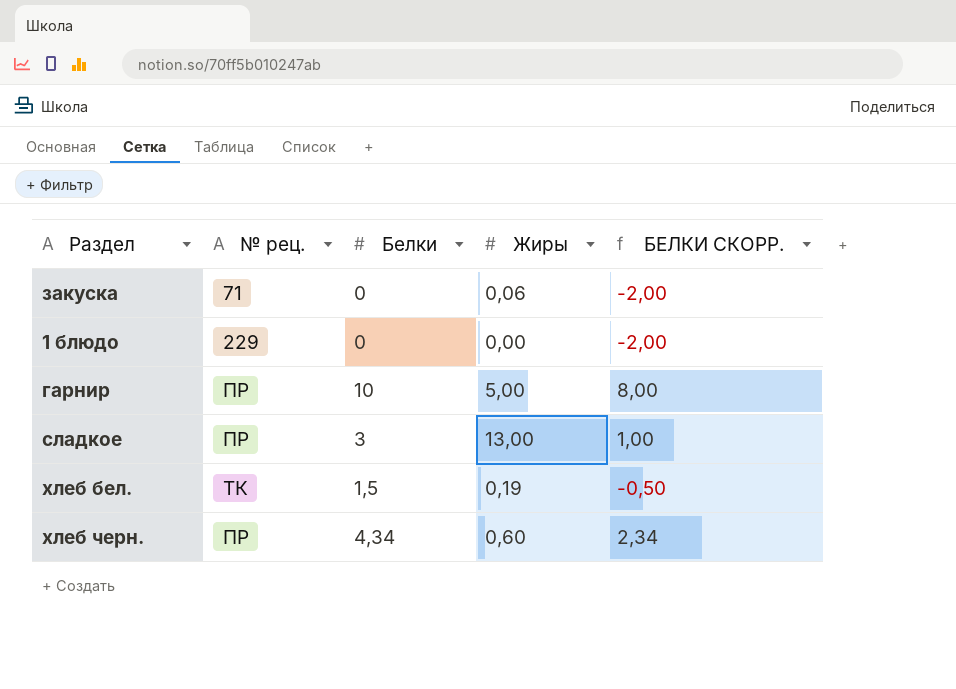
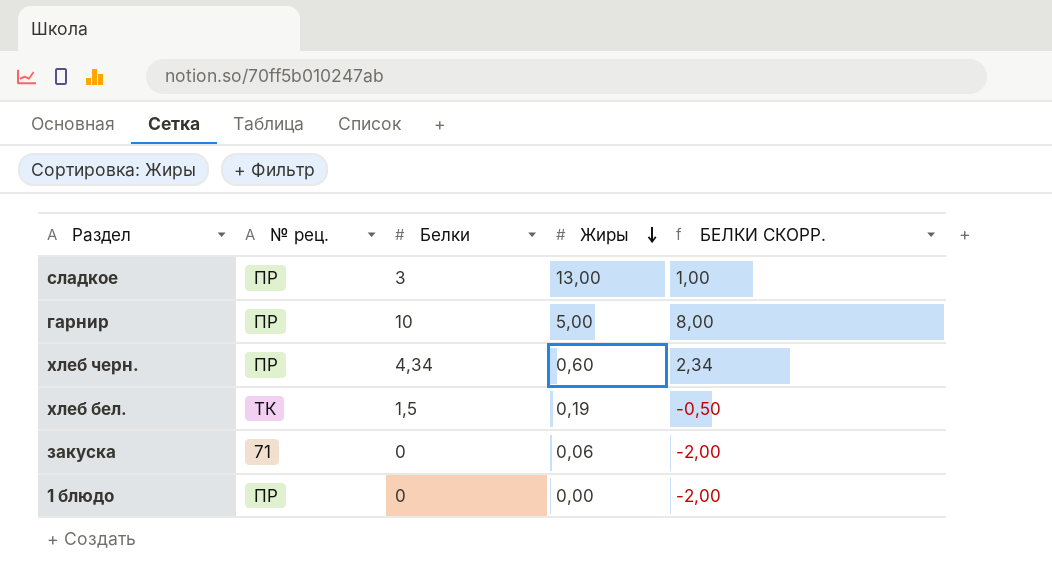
row order: none -> Жиры descending
1 блюдо | № рец.: 229 -> ПР

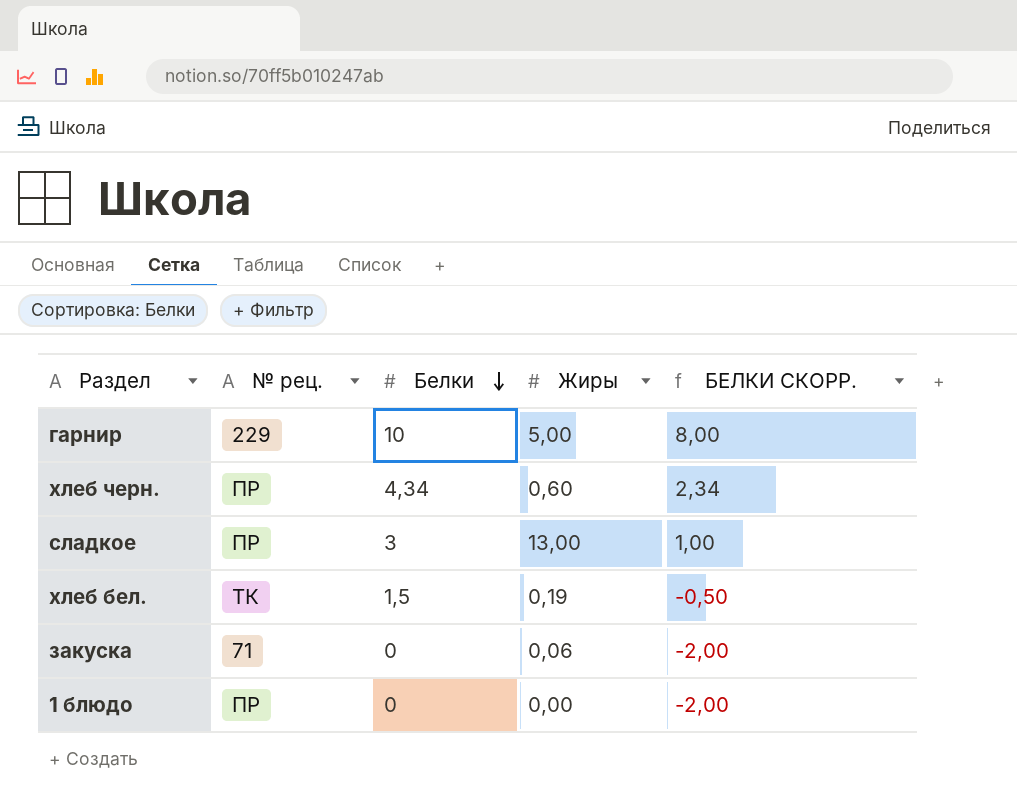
row order: Жиры descending -> Белки descending
гарнир | № рец.: ПР -> 229

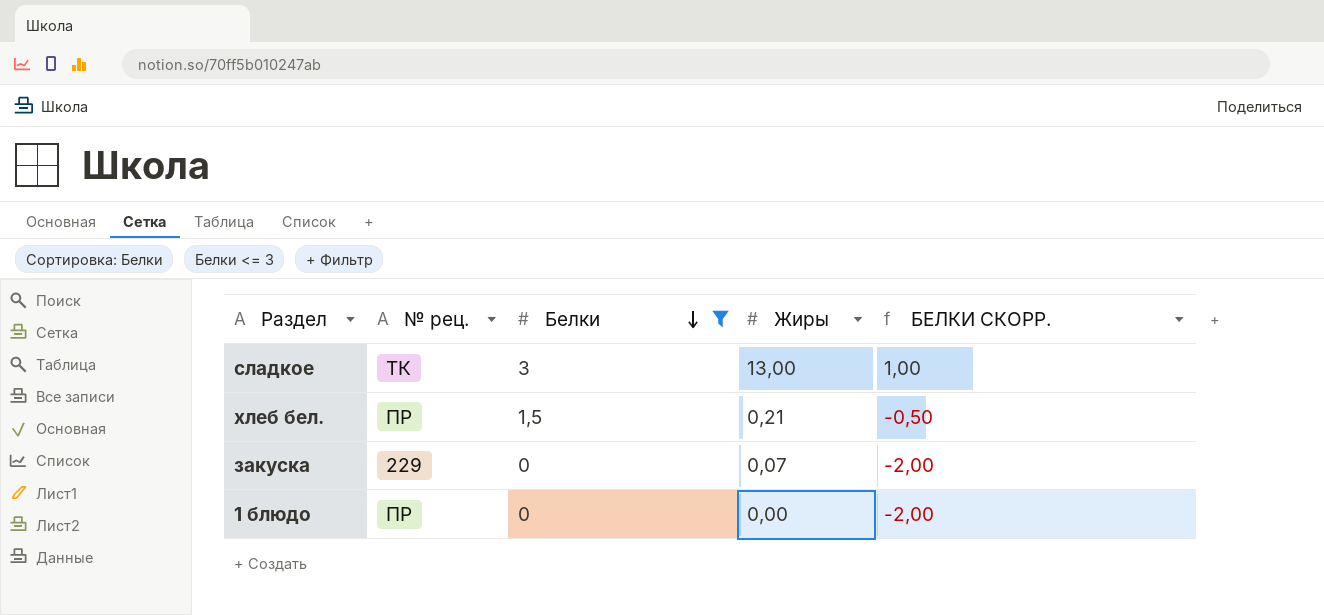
filter: none -> Белки <= 3
сладкое | № рец.: ПР -> ТК
хлеб бел. | № рец.: ТК -> ПР
хлеб бел. | Жиры: 0,19 -> 0,21
закуска | № рец.: 71 -> 229
закуска | Жиры: 0,06 -> 0,07

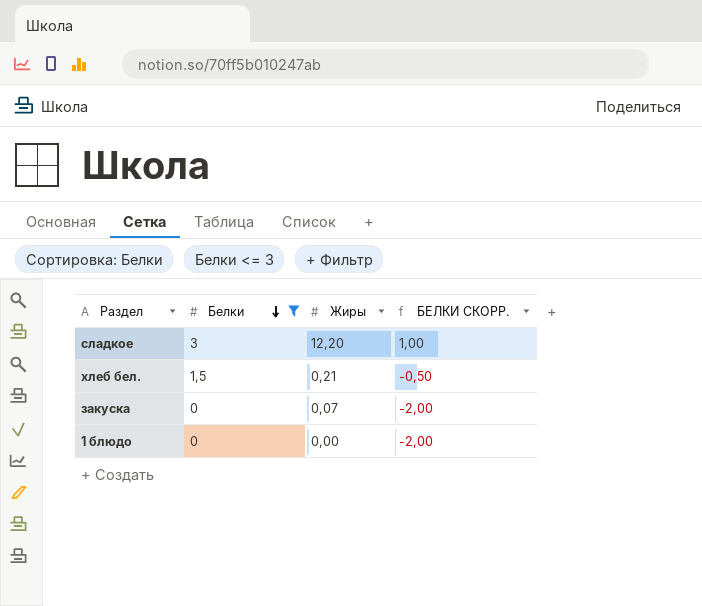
column № рец. | position: 2 -> none
сладкое | Жиры: 13,00 -> 12,20

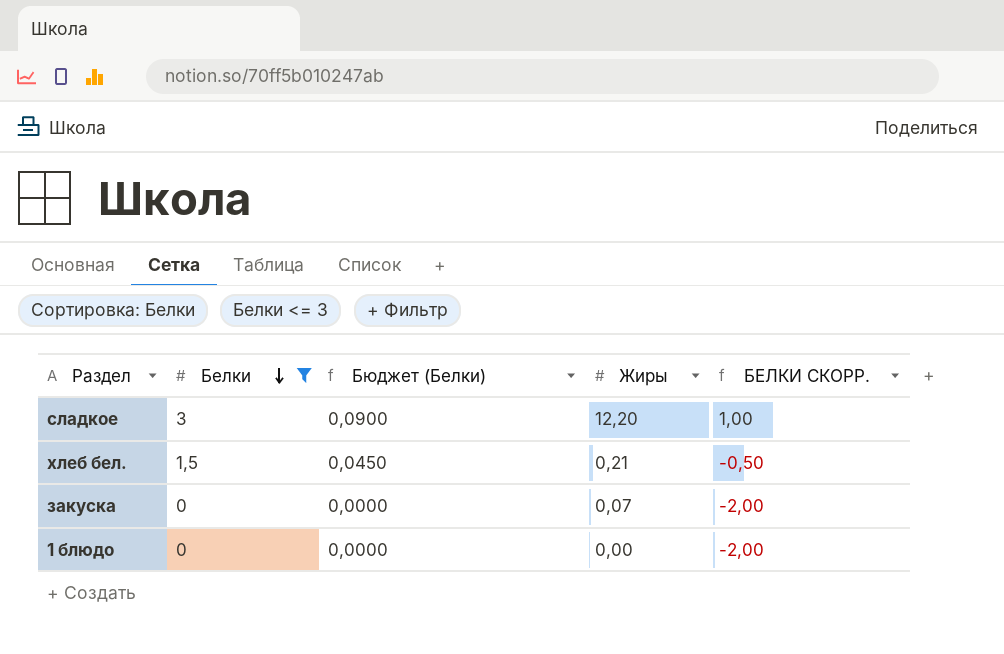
column Бюджет (Белки) | formula: none -> [Белки] * 0,03

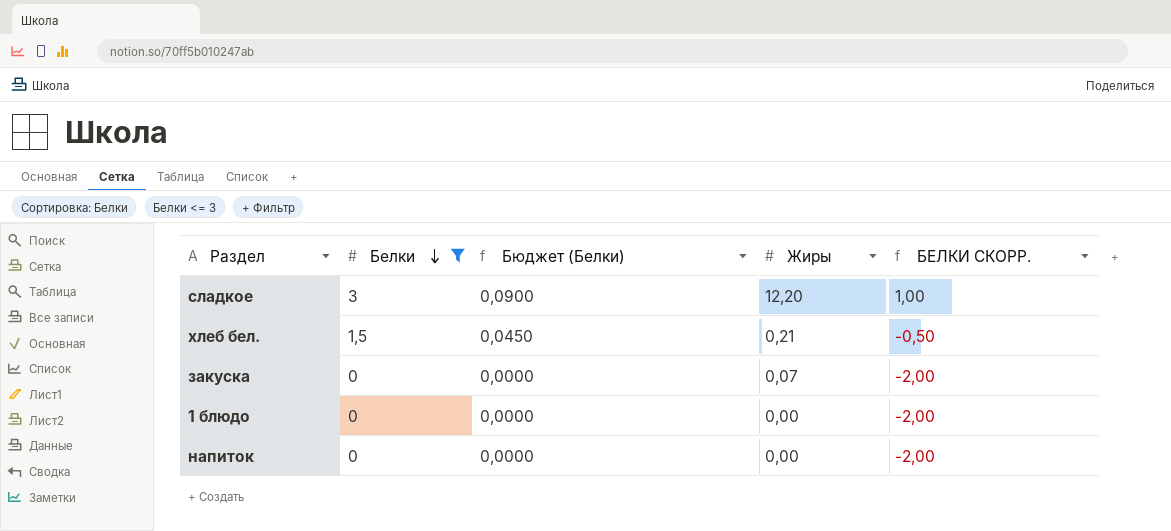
row напиток: none -> 0 | 0,0000 | 0,00 | -2,00

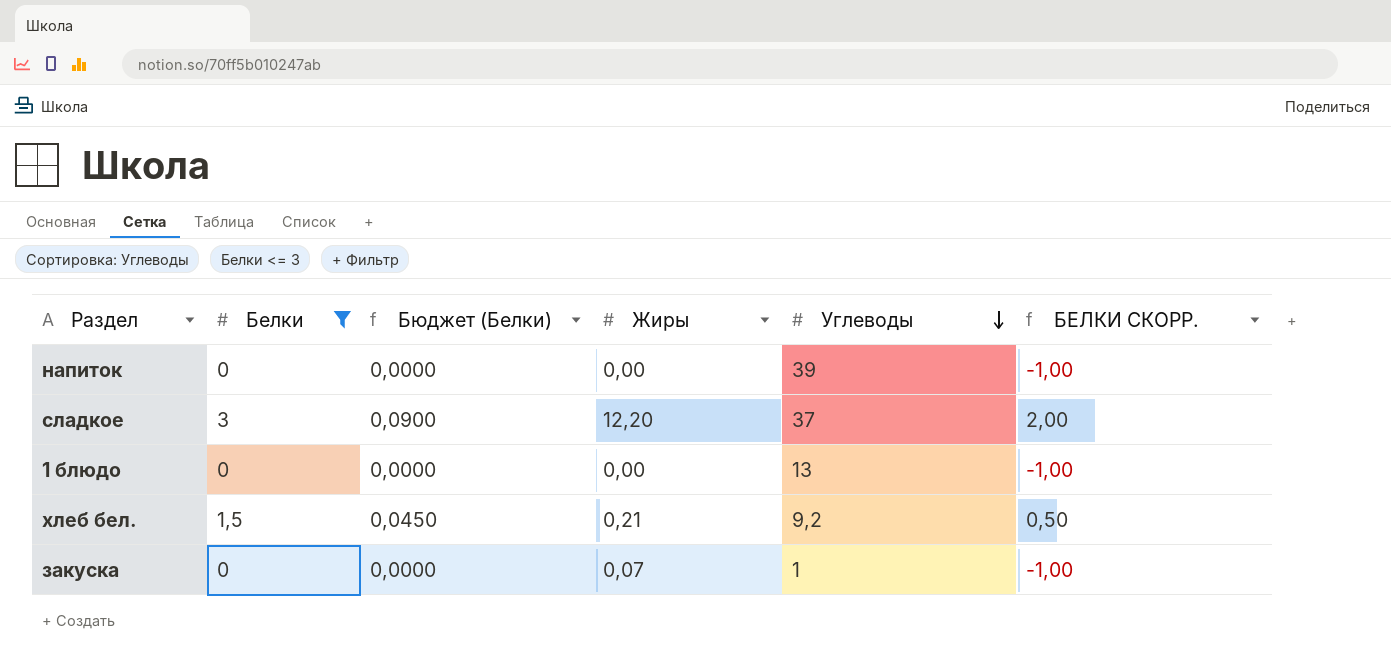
row order: Белки descending -> Углеводы descending
column Углеводы | position: none -> 5
column БЕЛКИ СКОРР. | formula: [Белки] - 2 -> [Белки] - 1

